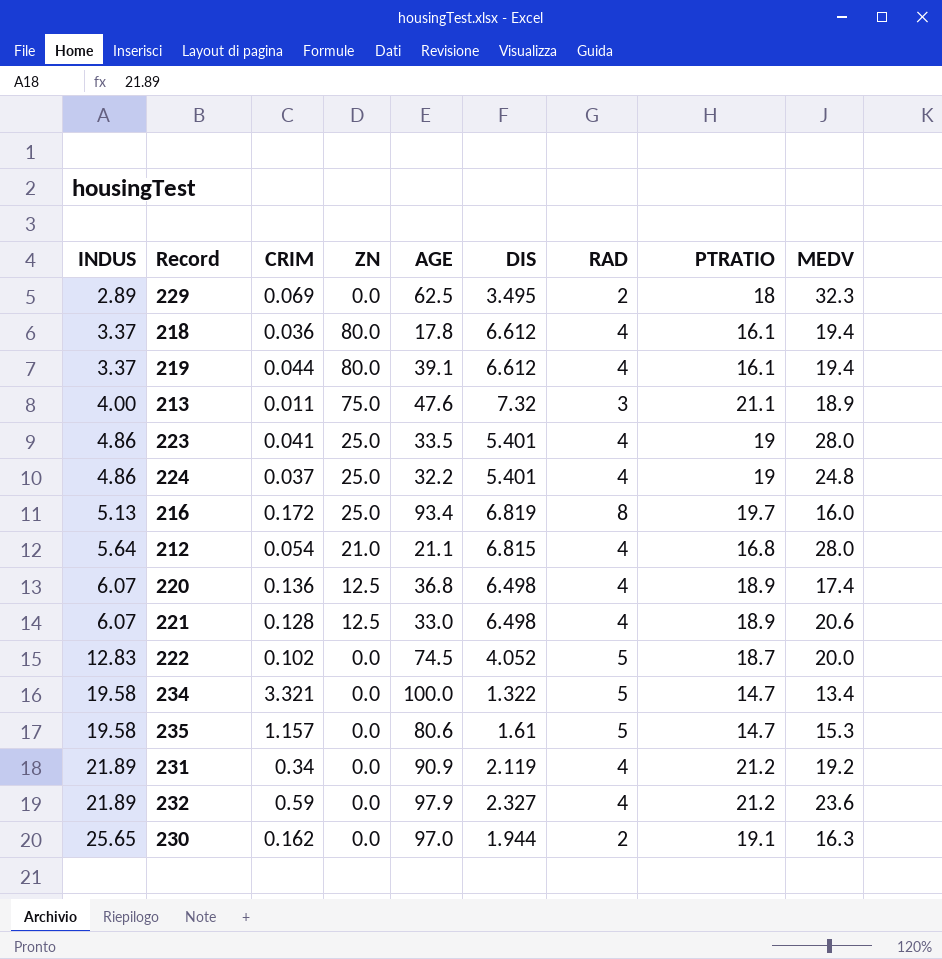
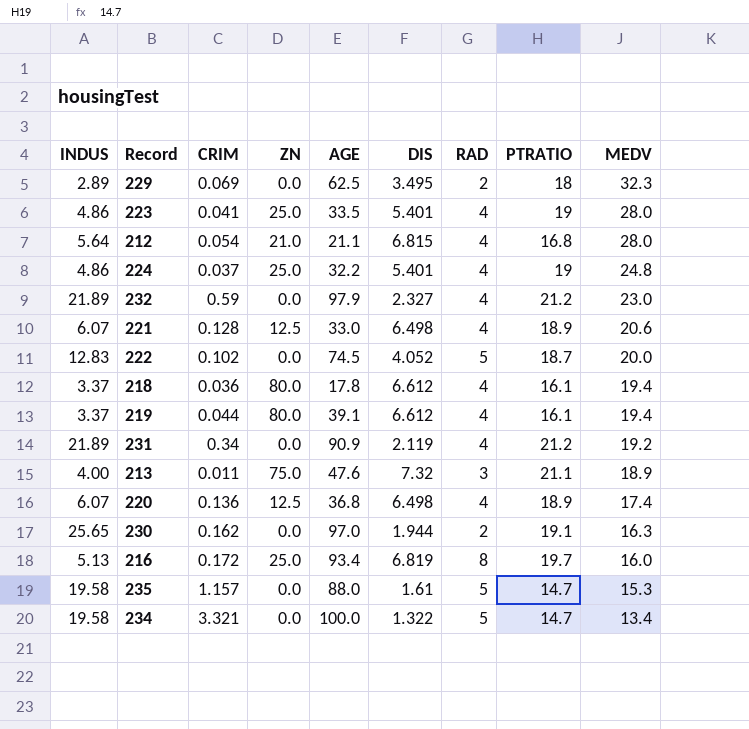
row order: INDUS ascending -> MEDV descending
232 | MEDV: 23.6 -> 23.0
235 | AGE: 80.6 -> 88.0

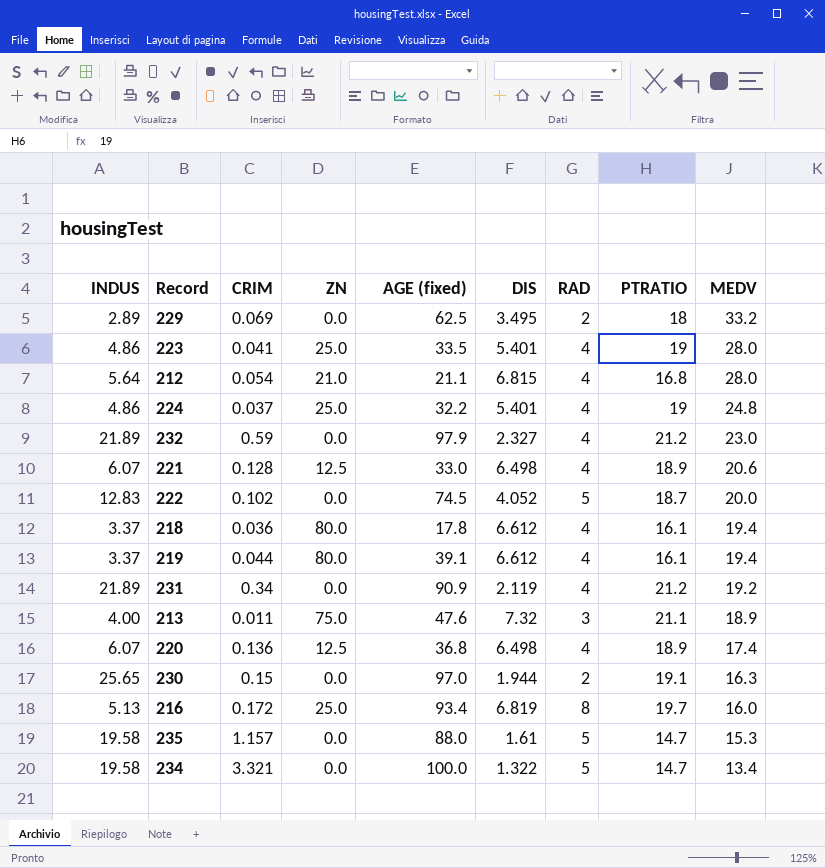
column name: AGE -> AGE (fixed)
229 | MEDV: 32.3 -> 33.2
230 | CRIM: 0.162 -> 0.15

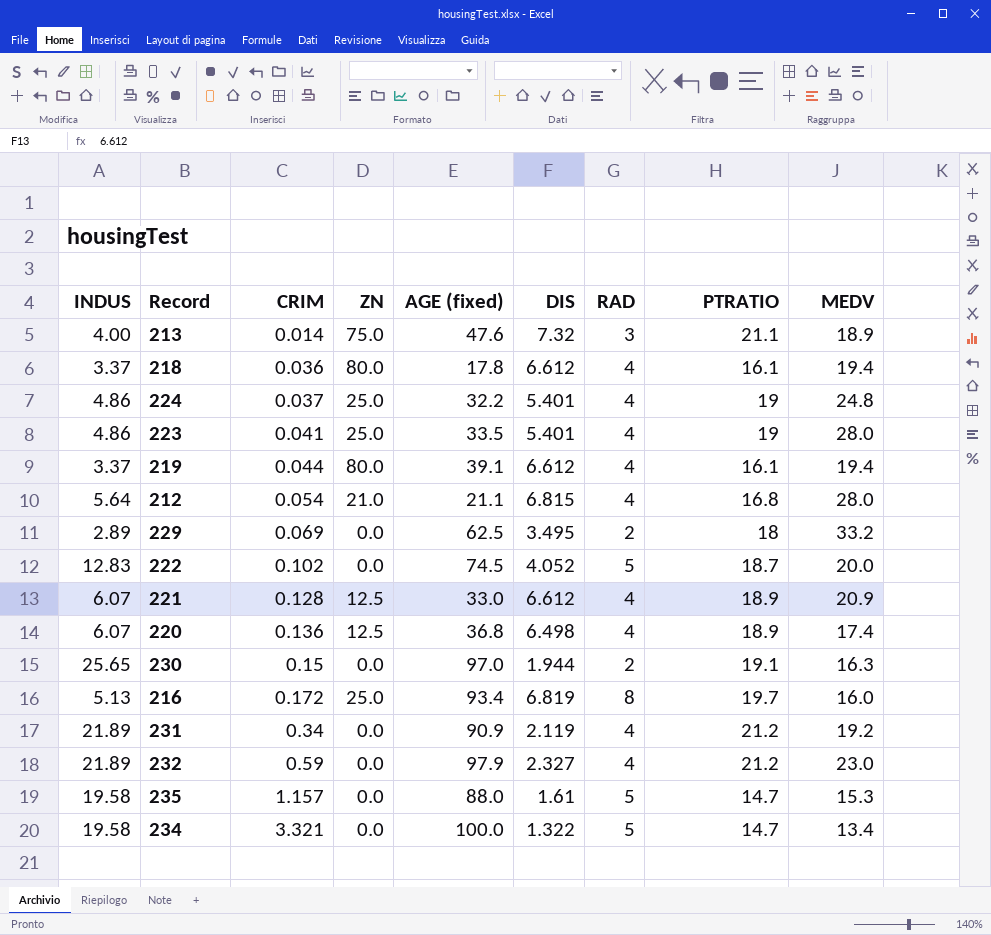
row order: MEDV descending -> CRIM ascending
213 | CRIM: 0.011 -> 0.014
221 | DIS: 6.498 -> 6.612
221 | MEDV: 20.6 -> 20.9

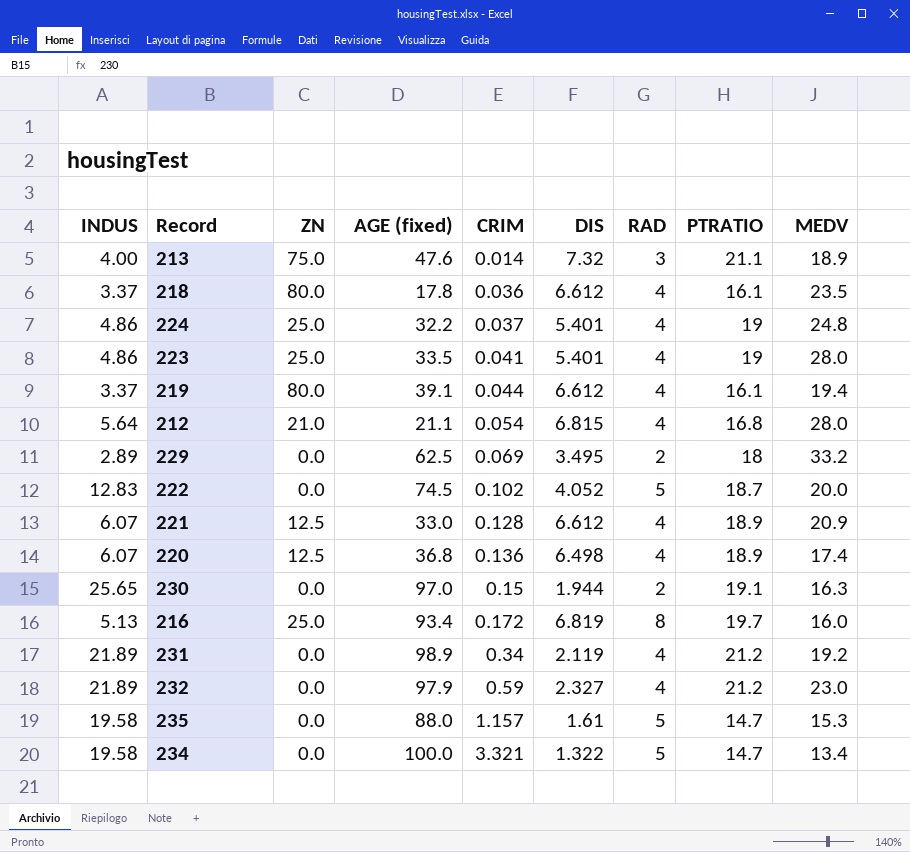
column CRIM | position: 3 -> 5
218 | MEDV: 19.4 -> 23.5
231 | AGE (fixed): 90.9 -> 98.9

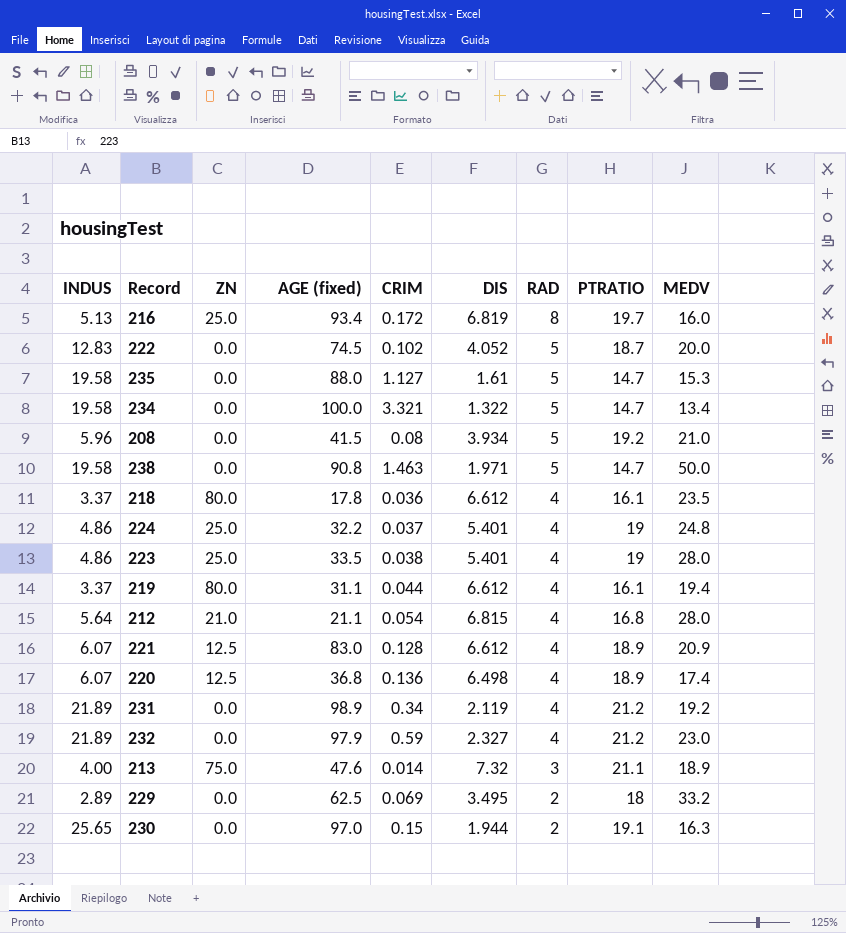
row order: CRIM ascending -> RAD descending
235 | CRIM: 1.157 -> 1.127
row 208: none -> 5.96 | 0.0 | 41.5 | 0.08 | 3.934 | 5 | 19.2 | 21.0
row 238: none -> 19.58 | 0.0 | 90.8 | 1.463 | 1.971 | 5 | 14.7 | 50.0
223 | CRIM: 0.041 -> 0.038
219 | AGE (fixed): 39.1 -> 31.1
221 | AGE (fixed): 33.0 -> 83.0

